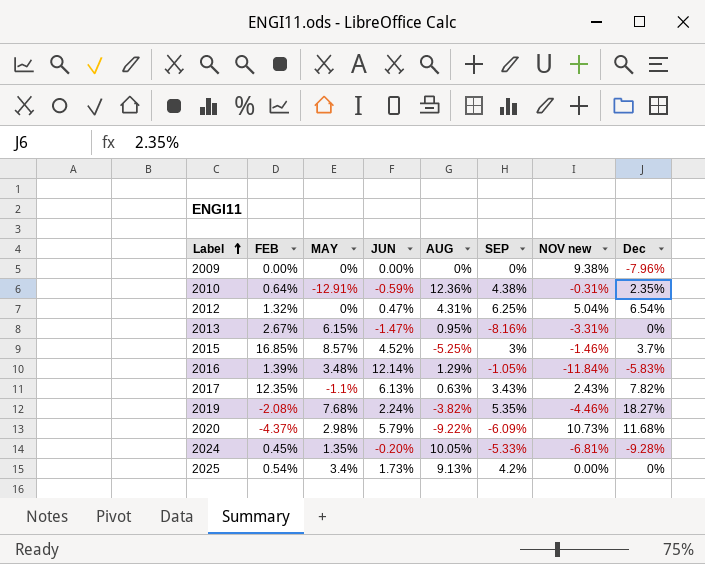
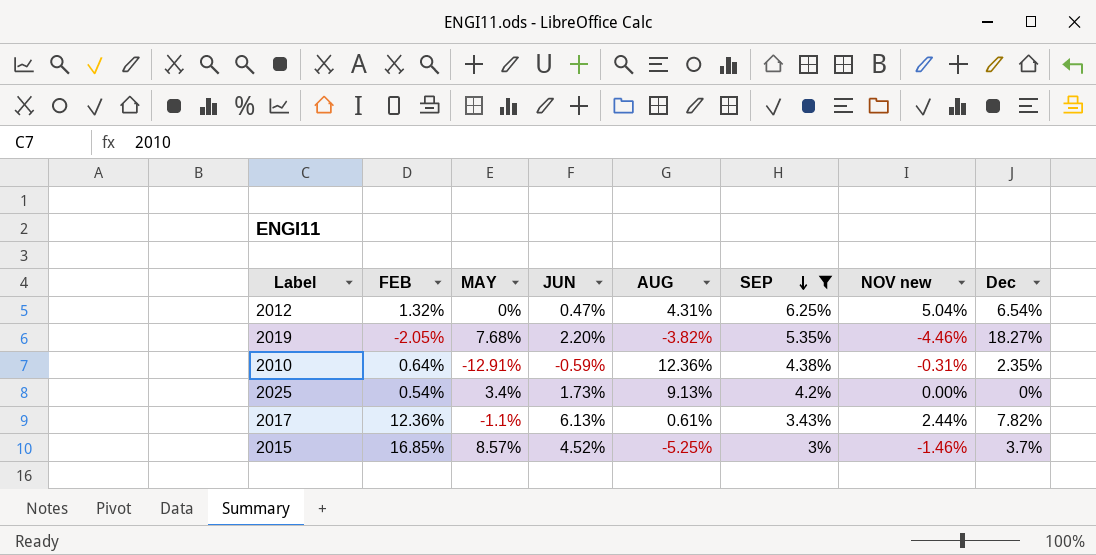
filter: none -> SEP >= 3%
row order: Label ascending -> SEP descending
2019 | FEB: -2.08% -> -2.05%
2019 | JUN: 2.24% -> 2.20%
2017 | FEB: 12.35% -> 12.36%
2017 | AUG: 0.63% -> 0.61%
2017 | NOV new: 2.43% -> 2.44%

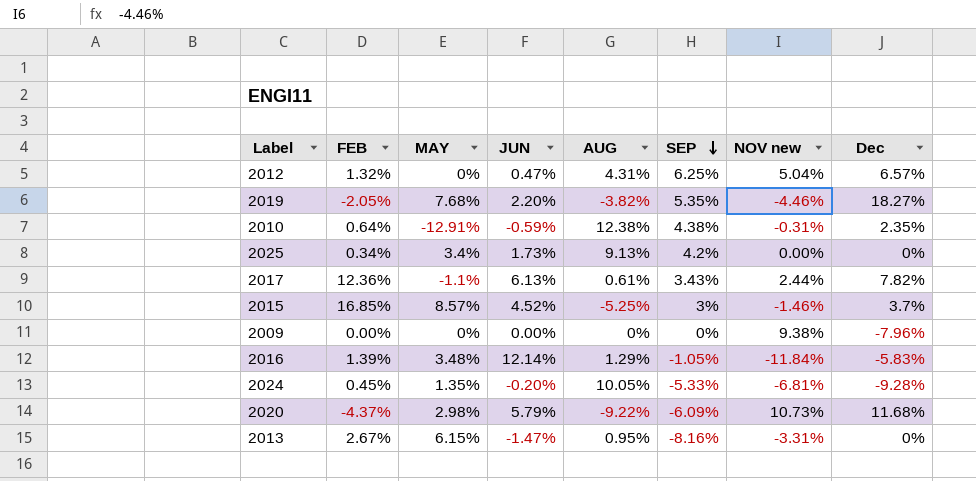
filter: SEP >= 3% -> none
2012 | Dec: 6.54% -> 6.57%
2010 | AUG: 12.36% -> 12.38%
2025 | FEB: 0.54% -> 0.34%

